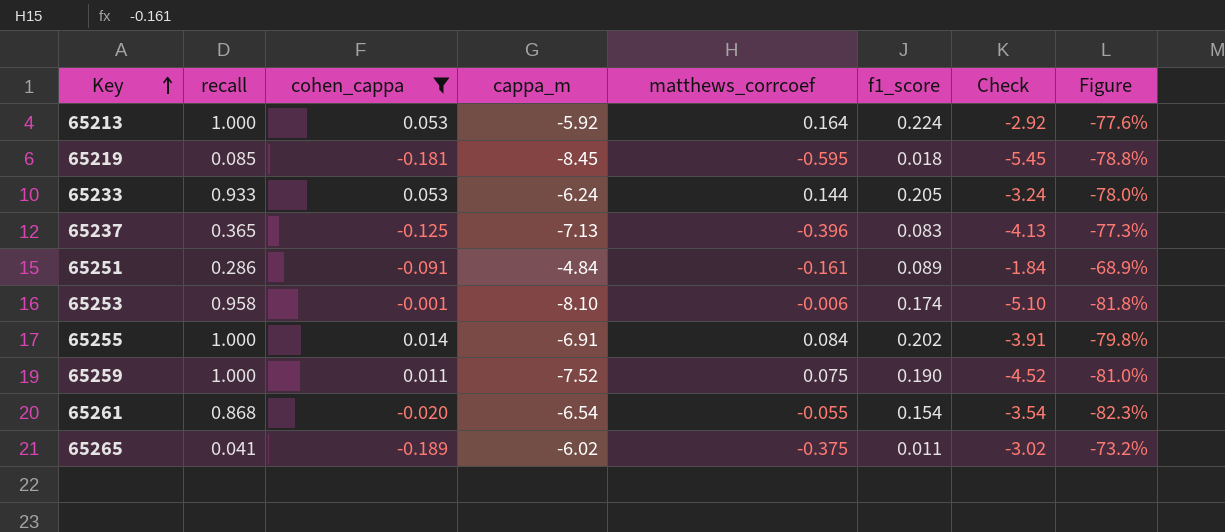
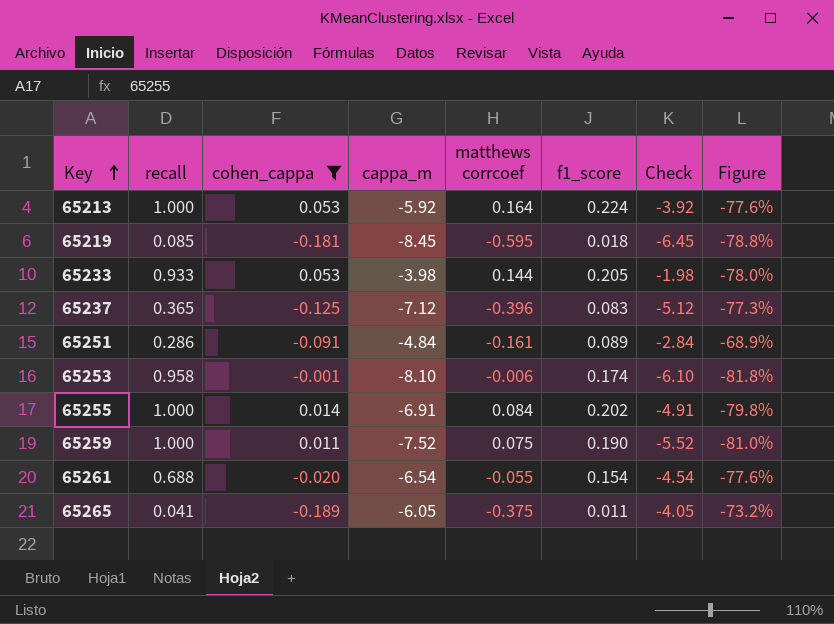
column name: matthews_corrcoef -> matthews corrcoef
column Check | formula: [cappa_m] + 3 -> [cappa_m] + 2
65233 | cappa_m: -6.24 -> -3.98
65237 | cappa_m: -7.13 -> -7.12
65261 | recall: 0.868 -> 0.688
65261 | Figure: -82.3% -> -77.6%
65265 | cappa_m: -6.02 -> -6.05

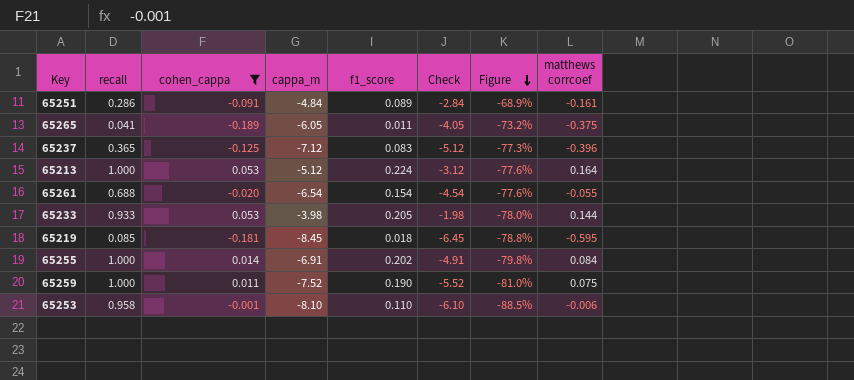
row order: Key ascending -> Figure descending
column matthews corrcoef | position: 5 -> 8
65213 | cappa_m: -5.92 -> -5.12
65213 | Check: -3.92 -> -3.12
65253 | f1_score: 0.174 -> 0.110
65253 | Figure: -81.8% -> -88.5%

